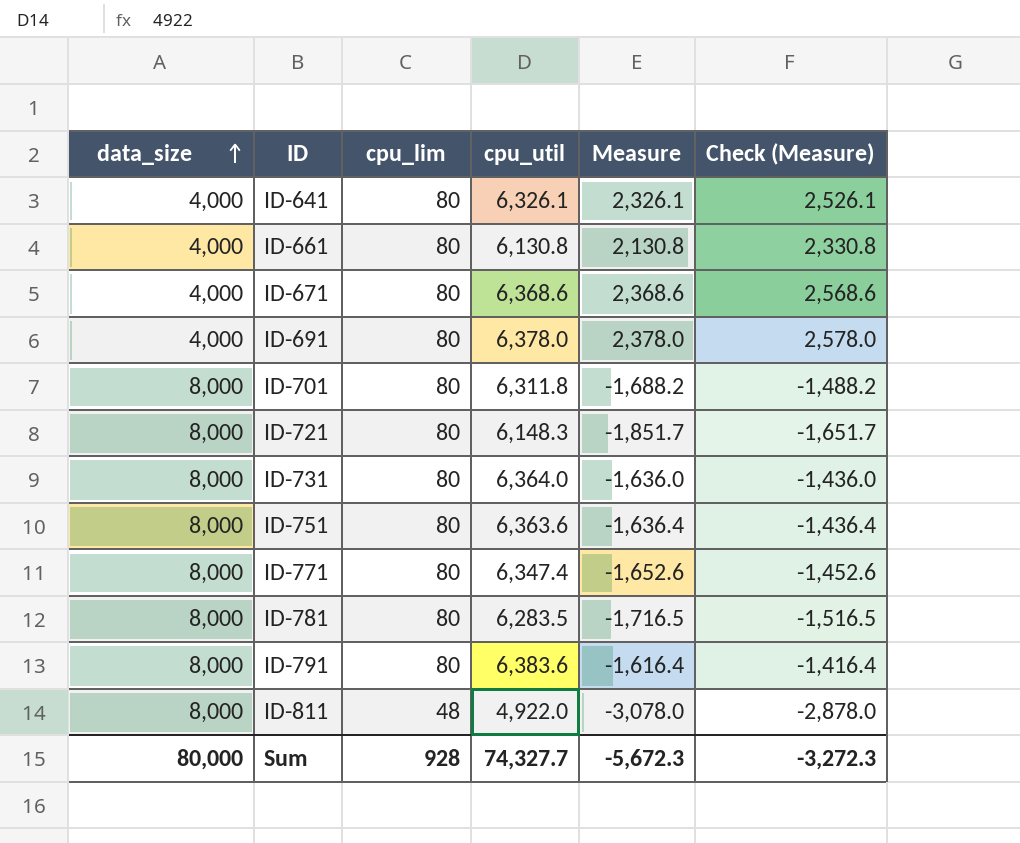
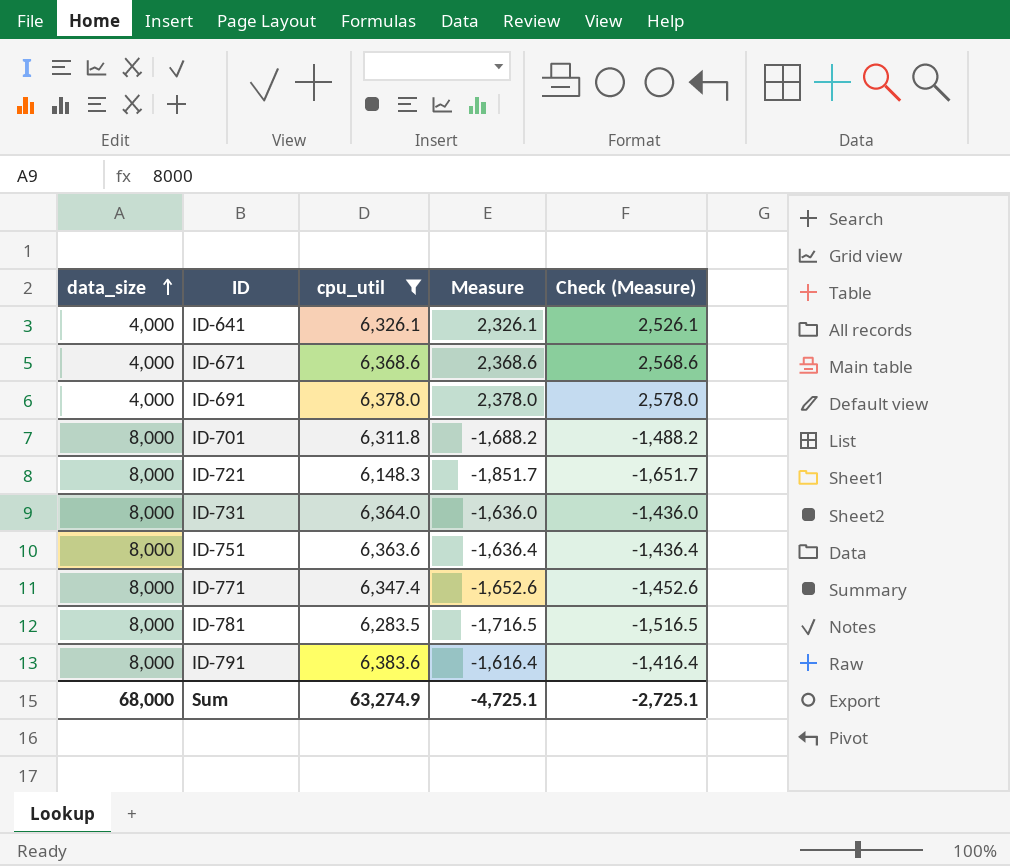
filter: none -> cpu_util >= 6,148.3
column cpu_lim | position: 3 -> none
Sum | data_size: 80,000 -> 68,000
Sum | cpu_util: 74,327.7 -> 63,274.9
Sum | Measure: -5,672.3 -> -4,725.1
Sum | Check (Measure): -3,272.3 -> -2,725.1

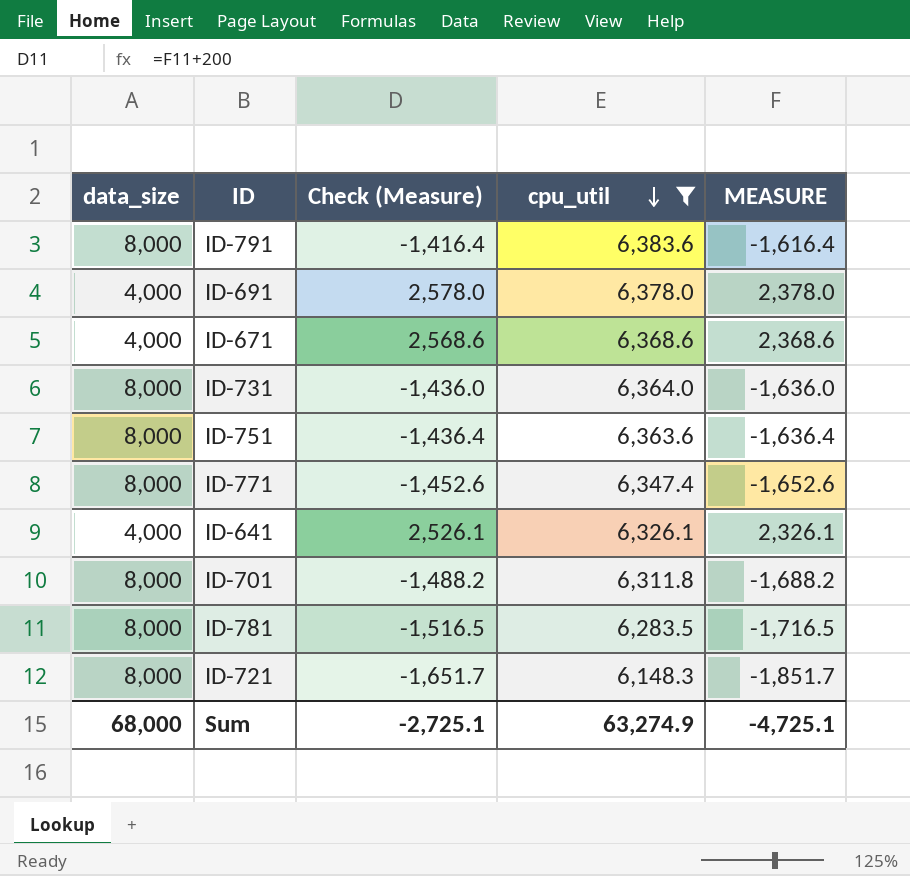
row order: data_size ascending -> cpu_util descending
column Check (Measure) | position: 5 -> 3
column name: Measure -> MEASURE

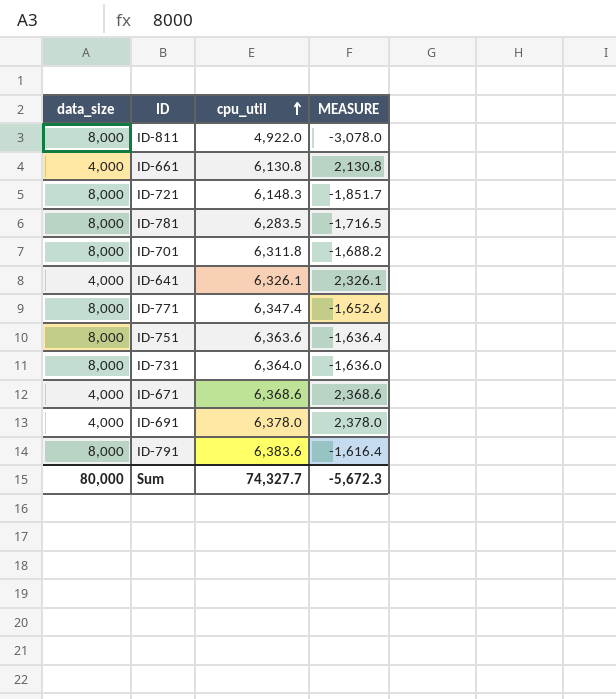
filter: cpu_util >= 6,148.3 -> none
row order: cpu_util descending -> cpu_util ascending
column Check (Measure) | formula: [MEASURE] + 200 -> none
Sum | data_size: 68,000 -> 80,000
Sum | cpu_util: 63,274.9 -> 74,327.7
Sum | MEASURE: -4,725.1 -> -5,672.3

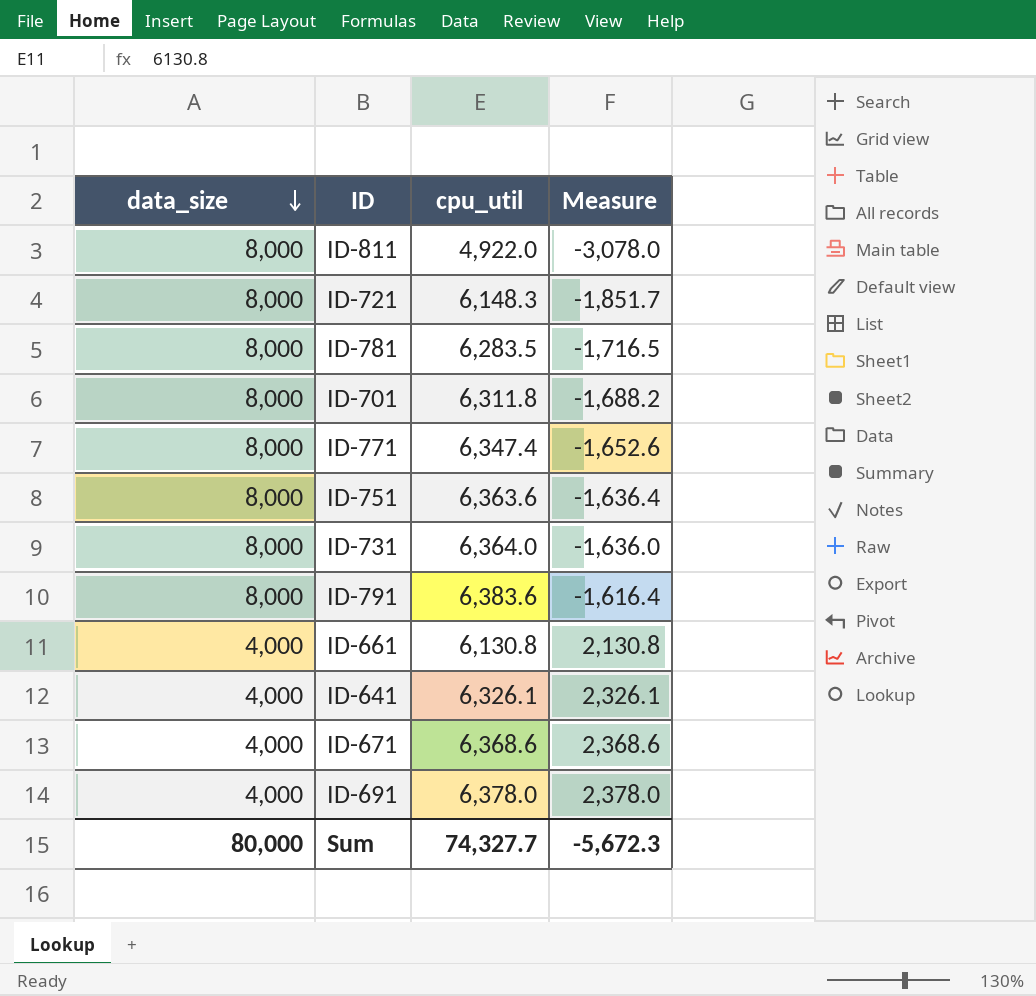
row order: cpu_util ascending -> data_size descending
column name: MEASURE -> Measure

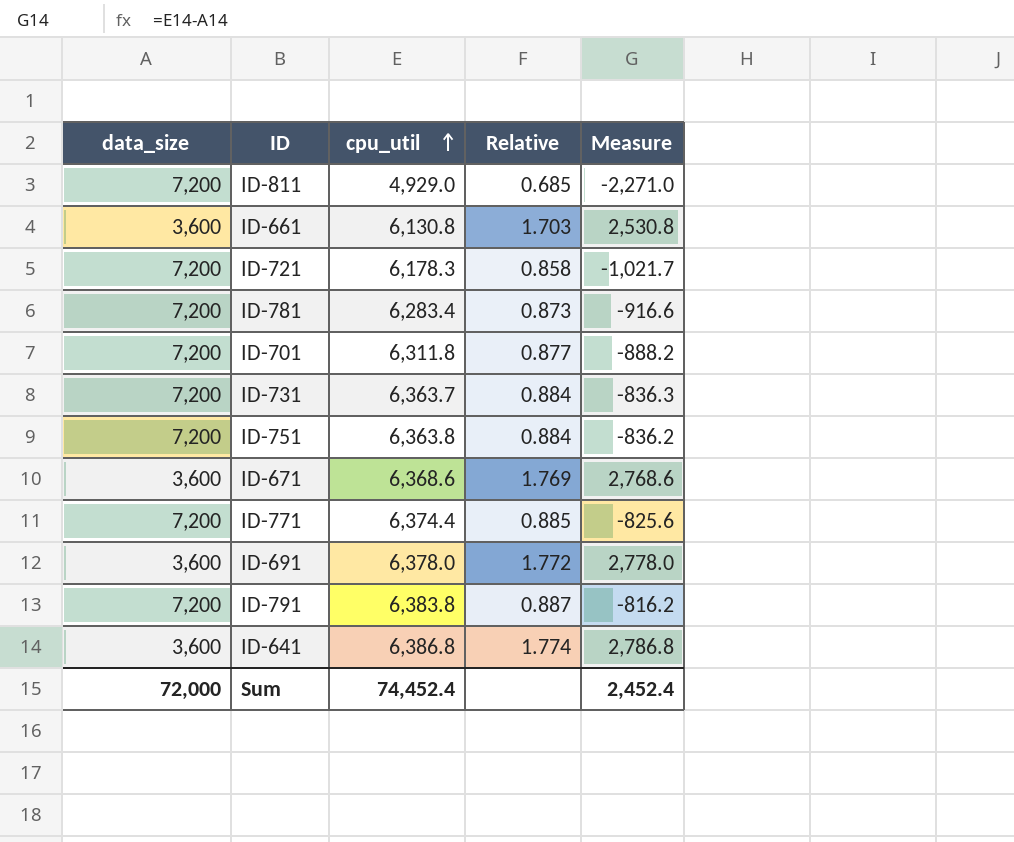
row order: data_size descending -> cpu_util ascending
column Relative | formula: none -> [cpu_util] / [data_size]
ID-811 | data_size: 8,000 -> 7,200
ID-811 | cpu_util: 4,922.0 -> 4,929.0
ID-811 | Measure: -3,078.0 -> -2,271.0
ID-661 | data_size: 4,000 -> 3,600
ID-661 | Measure: 2,130.8 -> 2,530.8
ID-721 | data_size: 8,000 -> 7,200
ID-721 | cpu_util: 6,148.3 -> 6,178.3
ID-721 | Measure: -1,851.7 -> -1,021.7
ID-781 | data_size: 8,000 -> 7,200
ID-781 | cpu_util: 6,283.5 -> 6,283.4
ID-781 | Measure: -1,716.5 -> -916.6
ID-701 | data_size: 8,000 -> 7,200
ID-701 | Measure: -1,688.2 -> -888.2
ID-731 | data_size: 8,000 -> 7,200
ID-731 | cpu_util: 6,364.0 -> 6,363.7
ID-731 | Measure: -1,636.0 -> -836.3
ID-751 | data_size: 8,000 -> 7,200
ID-751 | cpu_util: 6,363.6 -> 6,363.8
ID-751 | Measure: -1,636.4 -> -836.2
ID-671 | data_size: 4,000 -> 3,600
ID-671 | Measure: 2,368.6 -> 2,768.6
ID-771 | data_size: 8,000 -> 7,200
ID-771 | cpu_util: 6,347.4 -> 6,374.4
ID-771 | Measure: -1,652.6 -> -825.6
ID-691 | data_size: 4,000 -> 3,600
ID-691 | Measure: 2,378.0 -> 2,778.0
ID-791 | data_size: 8,000 -> 7,200
ID-791 | cpu_util: 6,383.6 -> 6,383.8
ID-791 | Measure: -1,616.4 -> -816.2
ID-641 | data_size: 4,000 -> 3,600
ID-641 | cpu_util: 6,326.1 -> 6,386.8
ID-641 | Measure: 2,326.1 -> 2,786.8
Sum | data_size: 80,000 -> 72,000
Sum | cpu_util: 74,327.7 -> 74,452.4
Sum | Measure: -5,672.3 -> 2,452.4

